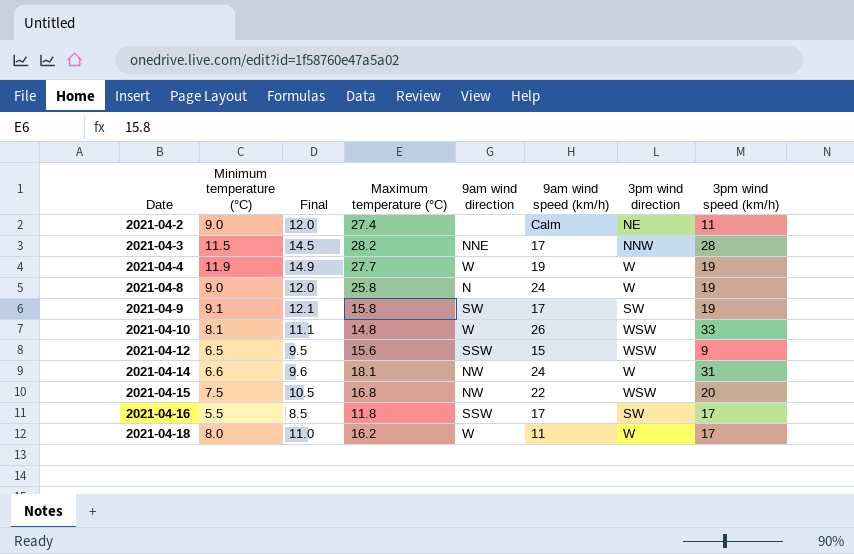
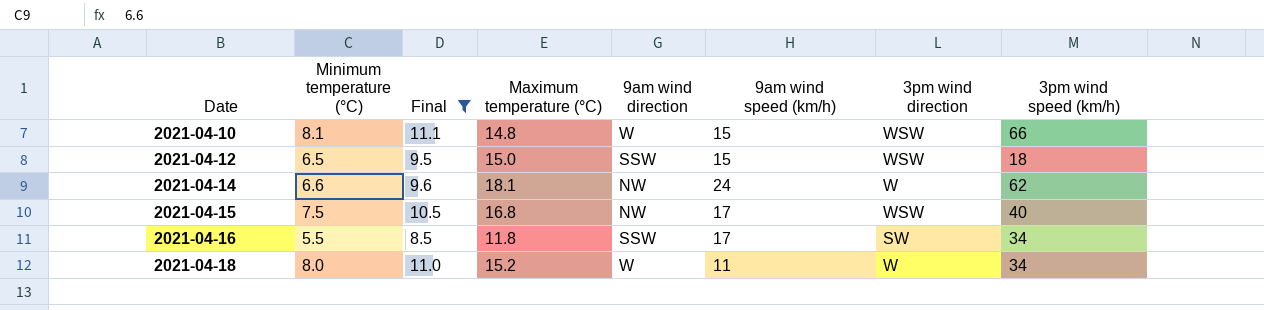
filter: none -> Final <= 11.1
2021-04-10 | 9am wind speed (km/h): 26 -> 15
2021-04-10 | 3pm wind speed (km/h): 33 -> 66
2021-04-12 | Maximum temperature (°C): 15.6 -> 15.0
2021-04-12 | 3pm wind speed (km/h): 9 -> 18
2021-04-14 | 3pm wind speed (km/h): 31 -> 62
2021-04-15 | 9am wind speed (km/h): 22 -> 17
2021-04-15 | 3pm wind speed (km/h): 20 -> 40
2021-04-16 | 3pm wind speed (km/h): 17 -> 34
2021-04-18 | Maximum temperature (°C): 16.2 -> 15.2
2021-04-18 | 3pm wind speed (km/h): 17 -> 34

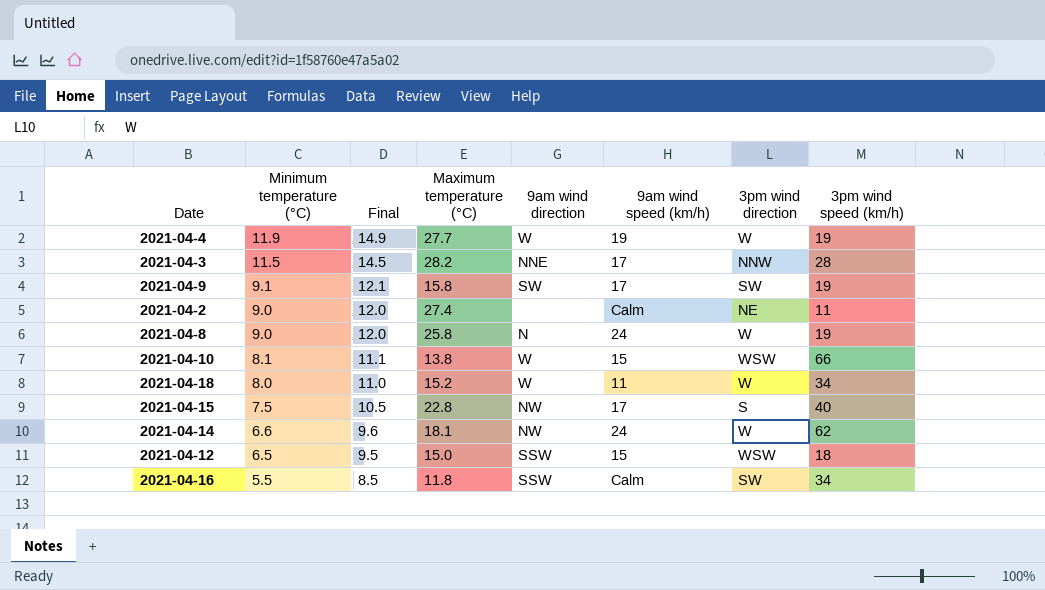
filter: Final <= 11.1 -> none
row order: Date ascending -> Minimum temperature (°C) descending
2021-04-10 | Maximum temperature (°C): 14.8 -> 13.8
2021-04-15 | Maximum temperature (°C): 16.8 -> 22.8
2021-04-15 | 3pm wind direction: WSW -> S
2021-04-16 | 9am wind speed (km/h): 17 -> Calm

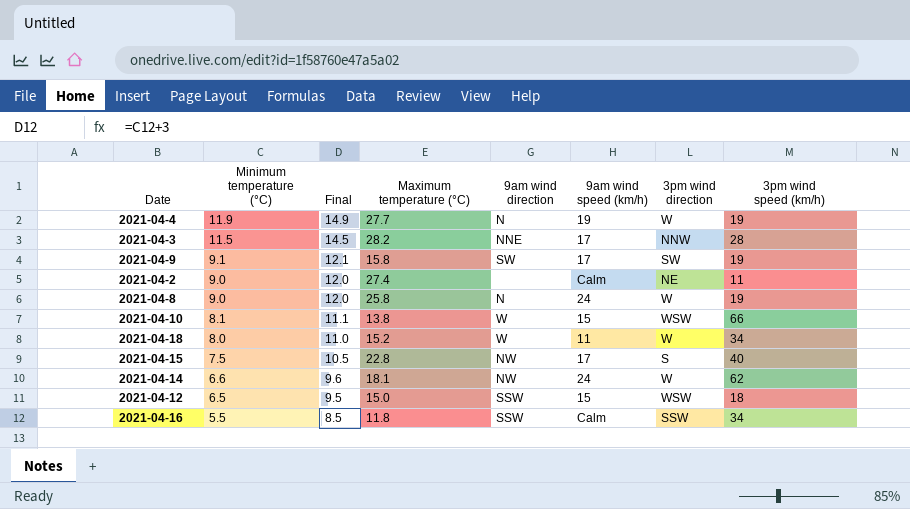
2021-04-4 | 9am wind direction: W -> N
2021-04-16 | 3pm wind direction: SW -> SSW

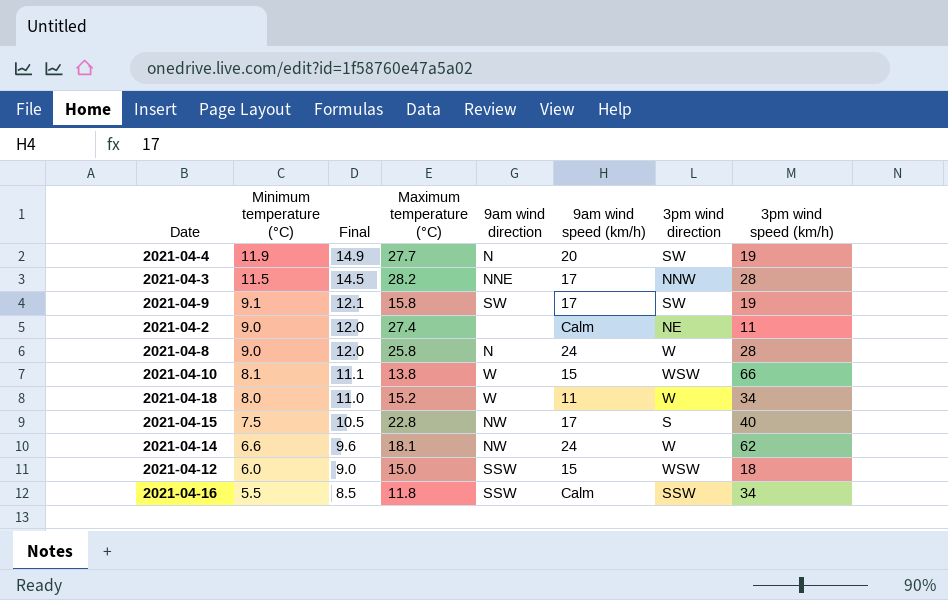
2021-04-4 | 9am wind speed (km/h): 19 -> 20
2021-04-4 | 3pm wind direction: W -> SW
2021-04-8 | 3pm wind speed (km/h): 19 -> 28
2021-04-12 | Minimum temperature (°C): 6.5 -> 6.0
2021-04-12 | Final: 9.5 -> 9.0

